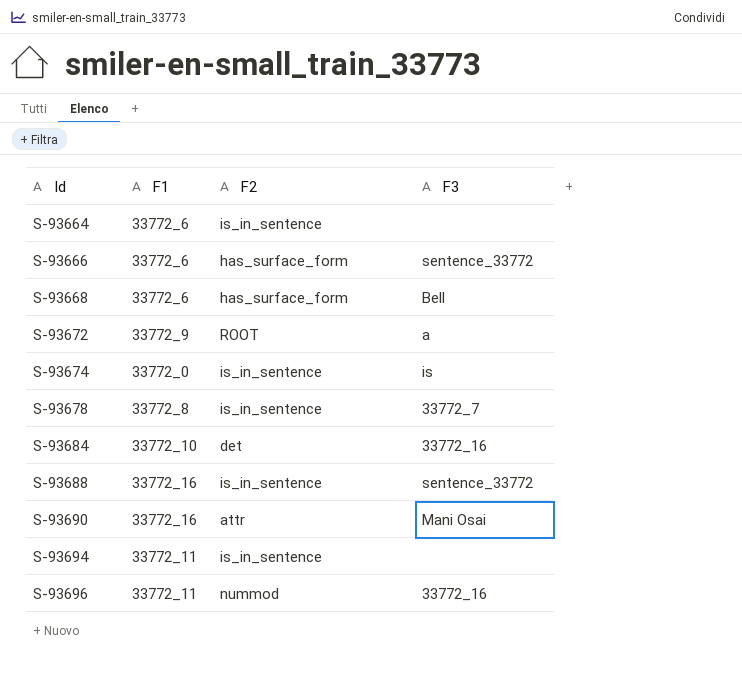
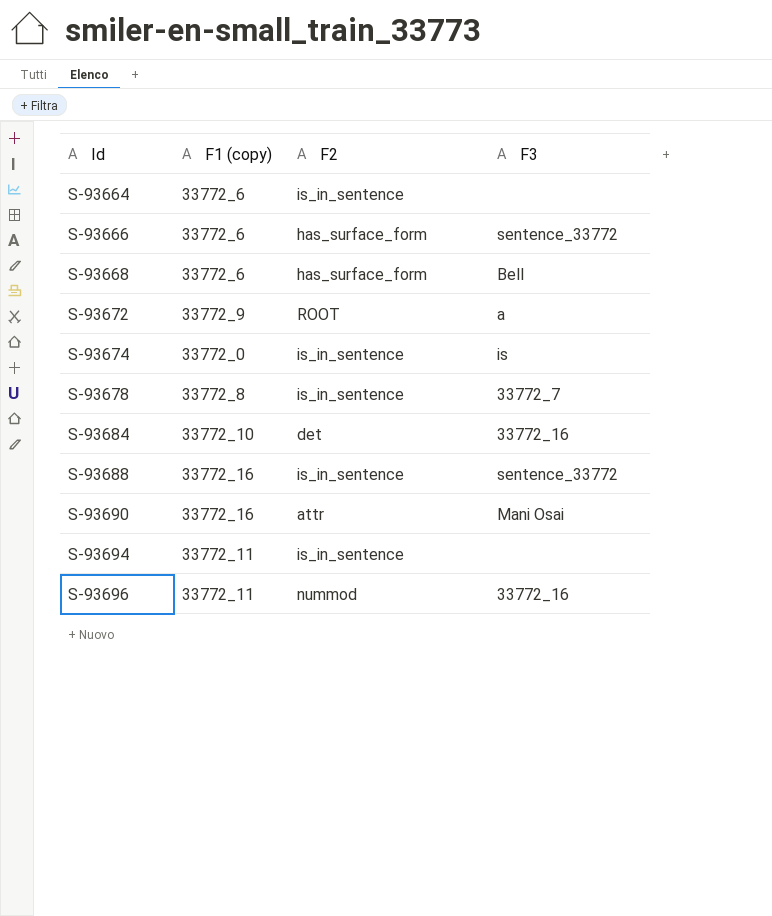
column name: F1 -> F1 (copy)

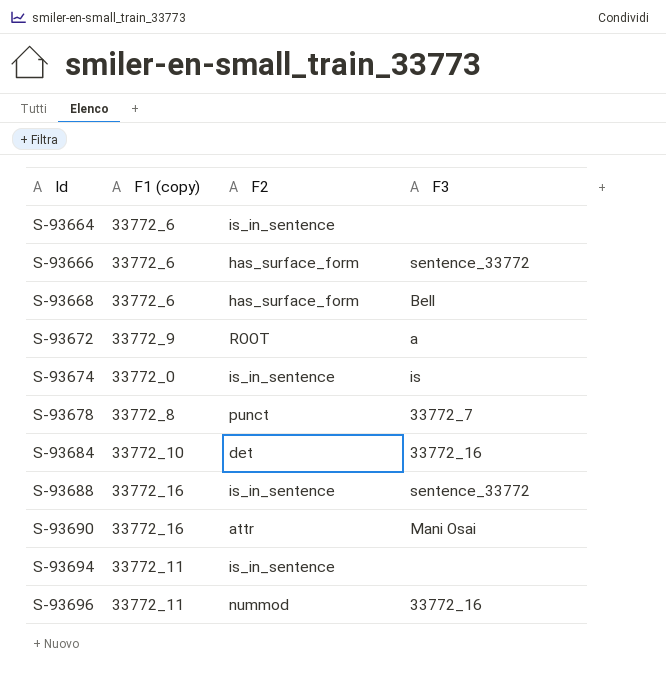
S-93678 | F2: is_in_sentence -> punct

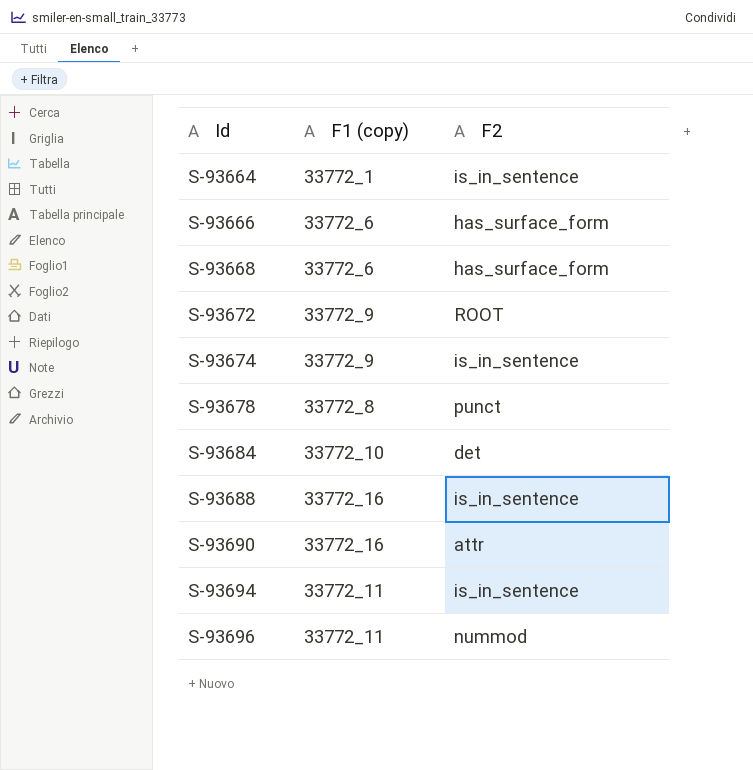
column F3 | position: 4 -> none
S-93664 | F1 (copy): 33772_6 -> 33772_1
S-93674 | F1 (copy): 33772_0 -> 33772_9

